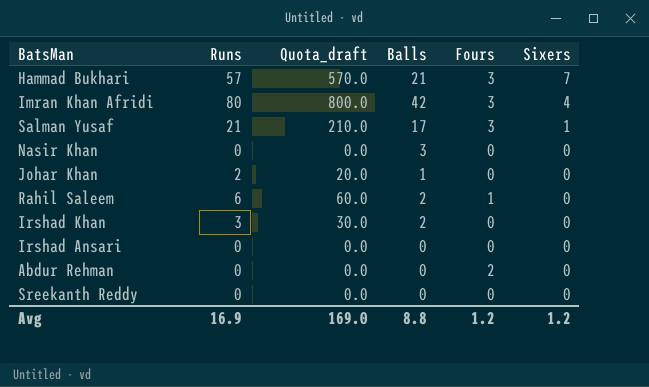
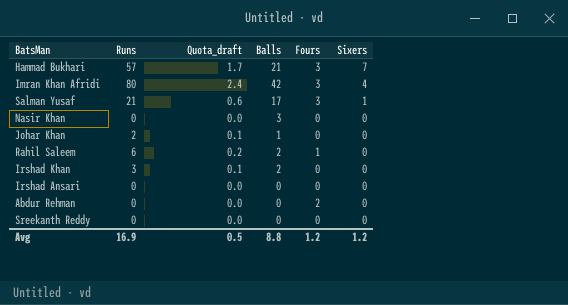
column Quota_draft | formula: [Runs] * 10 -> [Runs] * 0.03
Avg | Quota_draft: 169.0 -> 0.5

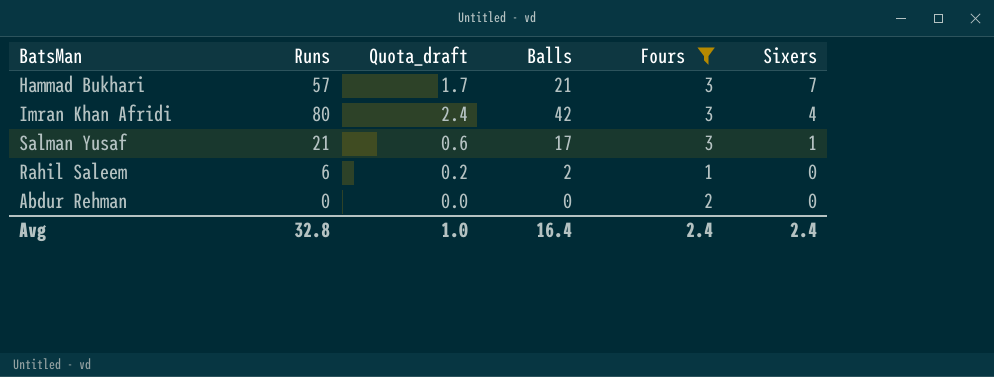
filter: none -> Fours != 0
Avg | Runs: 16.9 -> 32.8
Avg | Quota_draft: 0.5 -> 1.0
Avg | Balls: 8.8 -> 16.4
Avg | Fours: 1.2 -> 2.4
Avg | Sixers: 1.2 -> 2.4

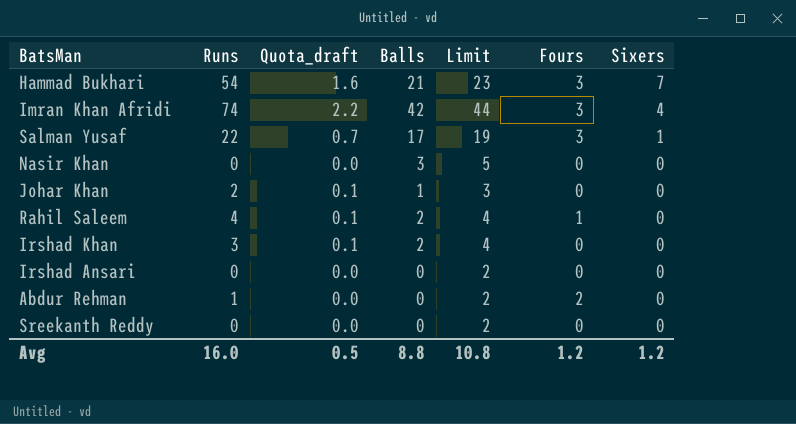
filter: Fours != 0 -> none
column Limit | formula: none -> [Balls] + 2
Hammad Bukhari | Runs: 57 -> 54
Hammad Bukhari | Quota_draft: 1.7 -> 1.6
Imran Khan Afridi | Runs: 80 -> 74
Imran Khan Afridi | Quota_draft: 2.4 -> 2.2
Salman Yusaf | Runs: 21 -> 22
Salman Yusaf | Quota_draft: 0.6 -> 0.7
Rahil Saleem | Runs: 6 -> 4
Rahil Saleem | Quota_draft: 0.2 -> 0.1
Abdur Rehman | Runs: 0 -> 1
Avg | Runs: 32.8 -> 16.0
Avg | Quota_draft: 1.0 -> 0.5
Avg | Balls: 16.4 -> 8.8
Avg | Fours: 2.4 -> 1.2
Avg | Sixers: 2.4 -> 1.2

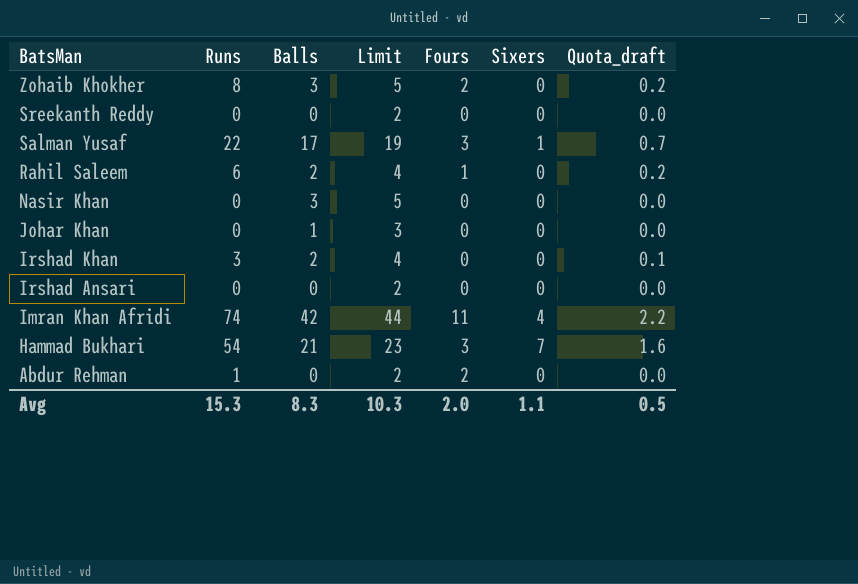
row order: Sixers descending -> BatsMan descending
column Quota_draft | position: 3 -> 7
row Zohaib Khokher: none -> 8 | 3 | 5 | 2 | 0 | 0.2
Rahil Saleem | Runs: 4 -> 6
Rahil Saleem | Quota_draft: 0.1 -> 0.2
Johar Khan | Runs: 2 -> 0
Johar Khan | Quota_draft: 0.1 -> 0.0
Imran Khan Afridi | Fours: 3 -> 11
Avg | Runs: 16.0 -> 15.3
Avg | Balls: 8.8 -> 8.3
Avg | Limit: 10.8 -> 10.3
Avg | Fours: 1.2 -> 2.0
Avg | Sixers: 1.2 -> 1.1

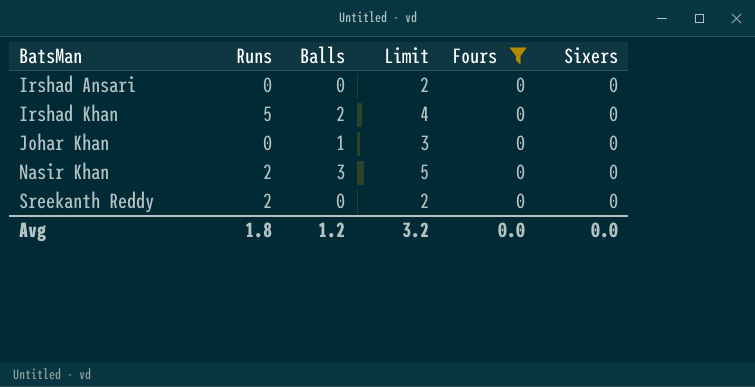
filter: none -> Fours = 0
row order: BatsMan descending -> BatsMan ascending
column Quota_draft | formula: [Runs] * 0.03 -> none
Irshad Khan | Runs: 3 -> 5
Nasir Khan | Runs: 0 -> 2
Sreekanth Reddy | Runs: 0 -> 2
Avg | Runs: 15.3 -> 1.8
Avg | Balls: 8.3 -> 1.2
Avg | Limit: 10.3 -> 3.2
Avg | Fours: 2.0 -> 0.0
Avg | Sixers: 1.1 -> 0.0

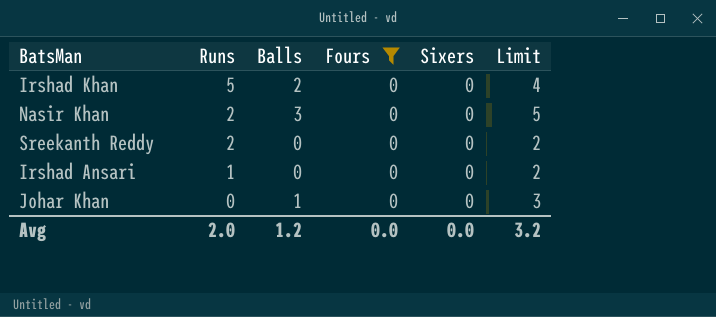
row order: BatsMan ascending -> Runs descending
column Limit | position: 4 -> 6
Irshad Ansari | Runs: 0 -> 1
Avg | Runs: 1.8 -> 2.0

